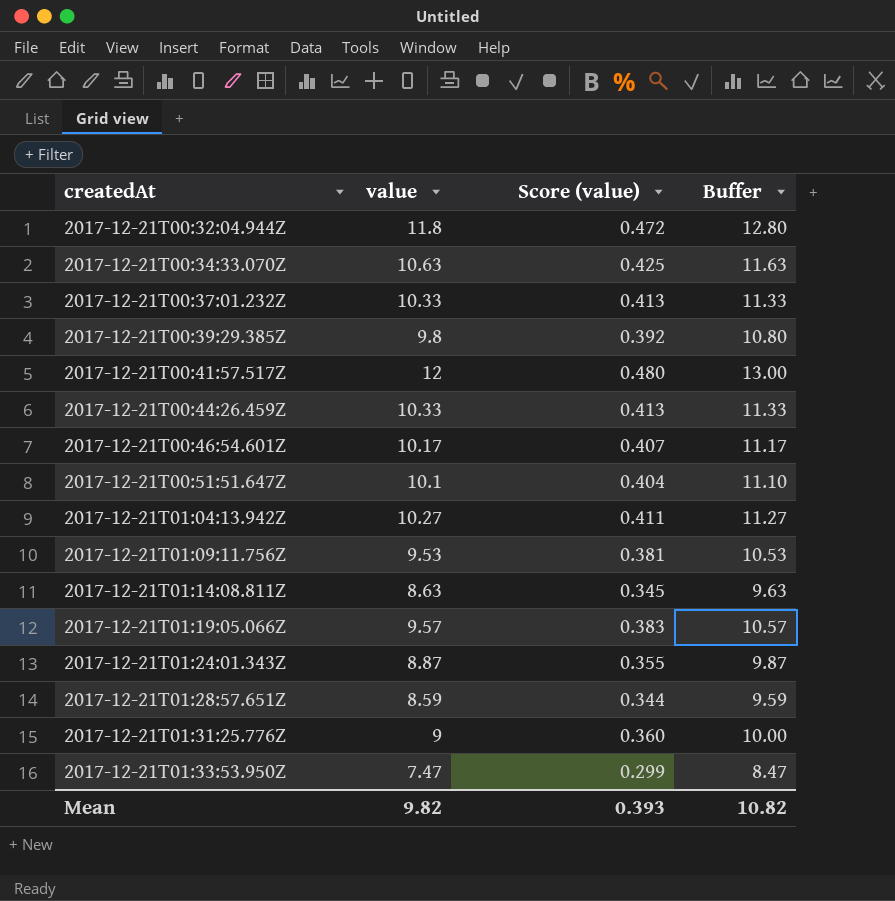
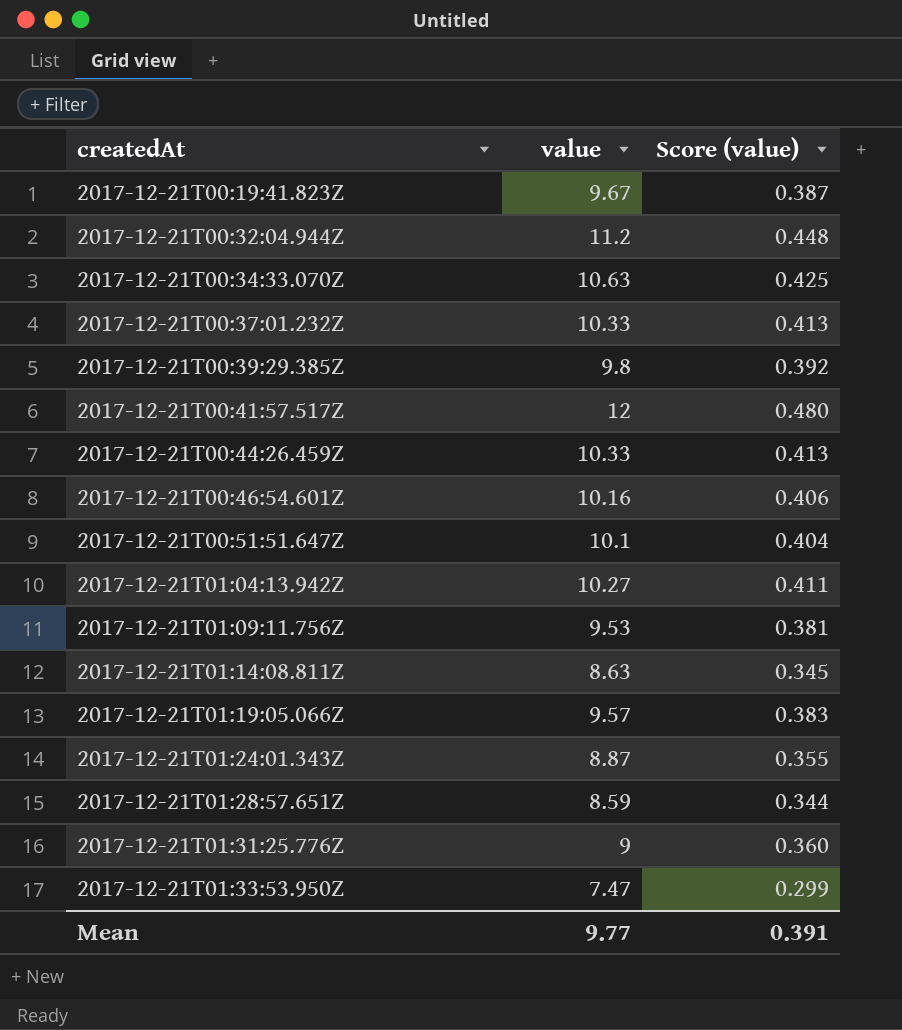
column Buffer | formula: [value] + 1 -> none
row 2017-12-21T00:19:41.823Z: none -> 9.67 | 0.387
2017-12-21T00:32:04.944Z | value: 11.8 -> 11.2
2017-12-21T00:32:04.944Z | Score (value): 0.472 -> 0.448
2017-12-21T00:46:54.601Z | value: 10.17 -> 10.16
2017-12-21T00:46:54.601Z | Score (value): 0.407 -> 0.406
Mean | value: 9.82 -> 9.77
Mean | Score (value): 0.393 -> 0.391

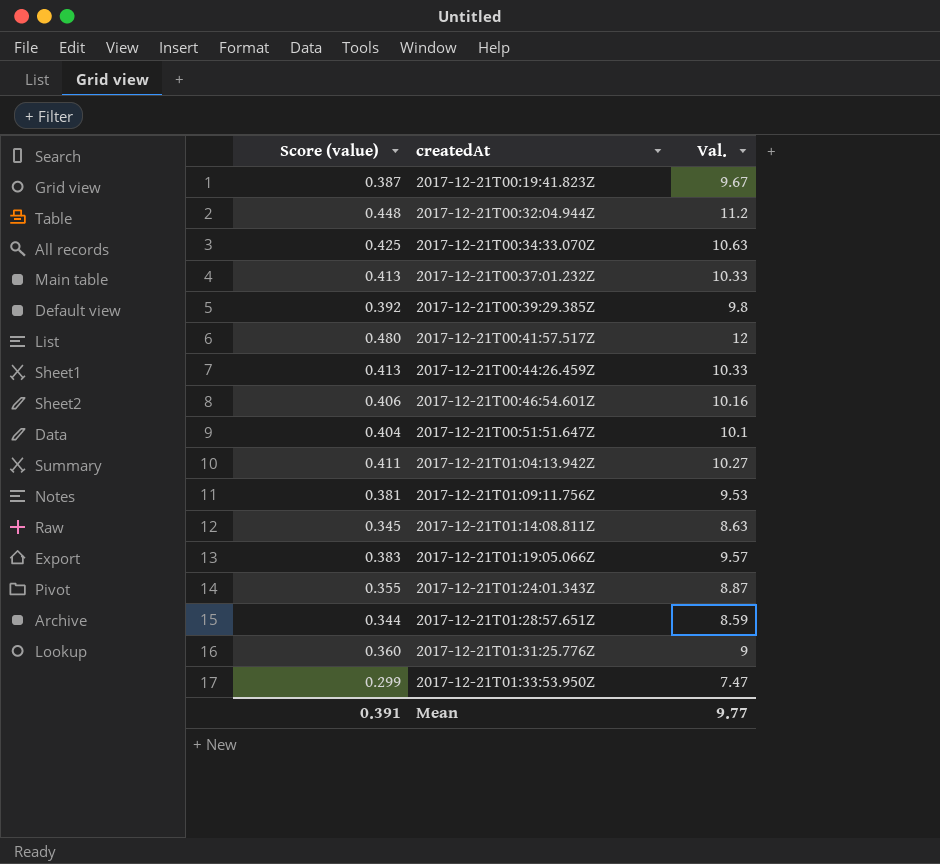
column Score (value) | position: 3 -> 1
column name: value -> Val.

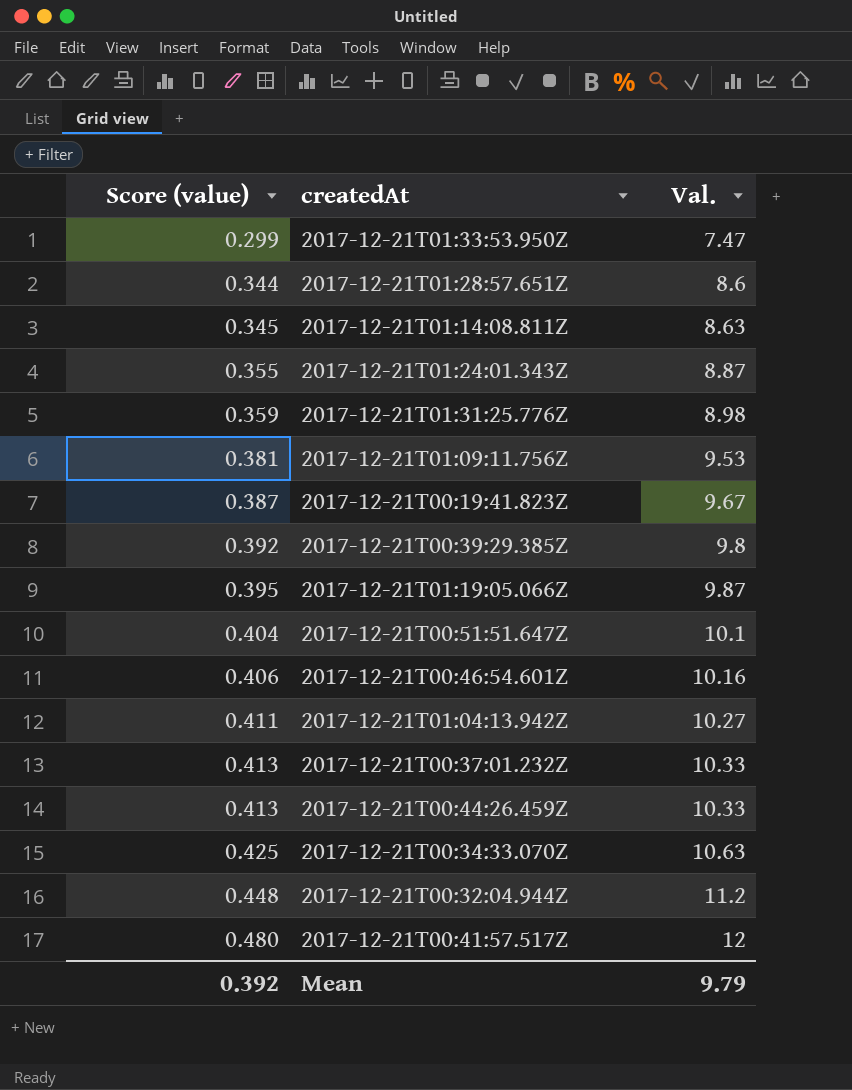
row order: createdAt ascending -> Score (value) ascending
2017-12-21T01:28:57.651Z | Val.: 8.59 -> 8.6
2017-12-21T01:31:25.776Z | Score (value): 0.360 -> 0.359
2017-12-21T01:31:25.776Z | Val.: 9 -> 8.98
2017-12-21T01:19:05.066Z | Score (value): 0.383 -> 0.395
2017-12-21T01:19:05.066Z | Val.: 9.57 -> 9.87
Mean | Score (value): 0.391 -> 0.392
Mean | Val.: 9.77 -> 9.79

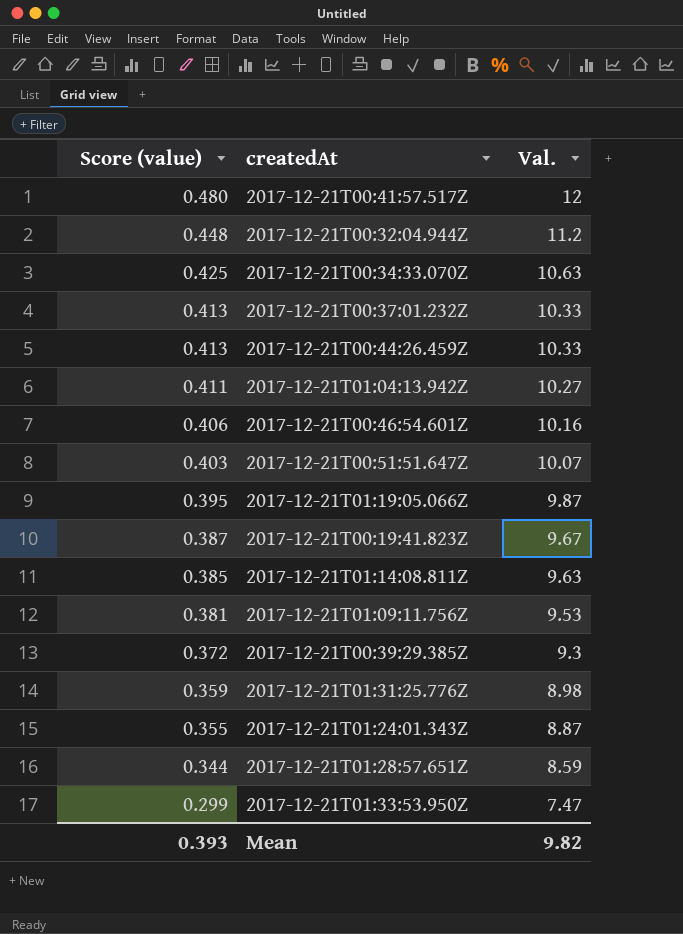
row order: Score (value) ascending -> Score (value) descending
2017-12-21T00:51:51.647Z | Score (value): 0.404 -> 0.403
2017-12-21T00:51:51.647Z | Val.: 10.1 -> 10.07
2017-12-21T01:14:08.811Z | Score (value): 0.345 -> 0.385
2017-12-21T01:14:08.811Z | Val.: 8.63 -> 9.63
2017-12-21T00:39:29.385Z | Score (value): 0.392 -> 0.372
2017-12-21T00:39:29.385Z | Val.: 9.8 -> 9.3
2017-12-21T01:28:57.651Z | Val.: 8.6 -> 8.59
Mean | Score (value): 0.392 -> 0.393
Mean | Val.: 9.79 -> 9.82

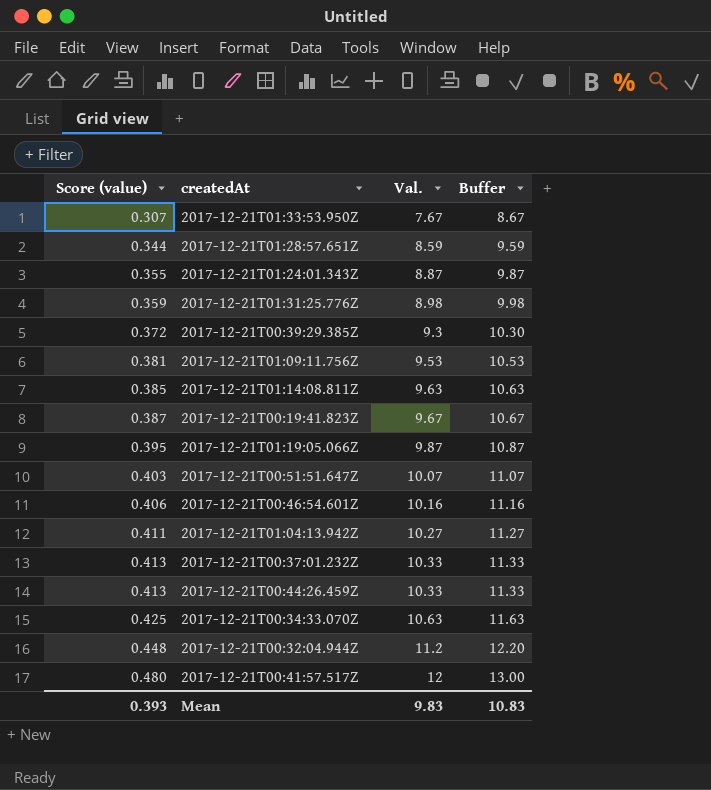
row order: Score (value) descending -> Score (value) ascending
column Buffer | formula: none -> [Val.] + 1
2017-12-21T01:33:53.950Z | Score (value): 0.299 -> 0.307
2017-12-21T01:33:53.950Z | Val.: 7.47 -> 7.67
Mean | Val.: 9.82 -> 9.83

